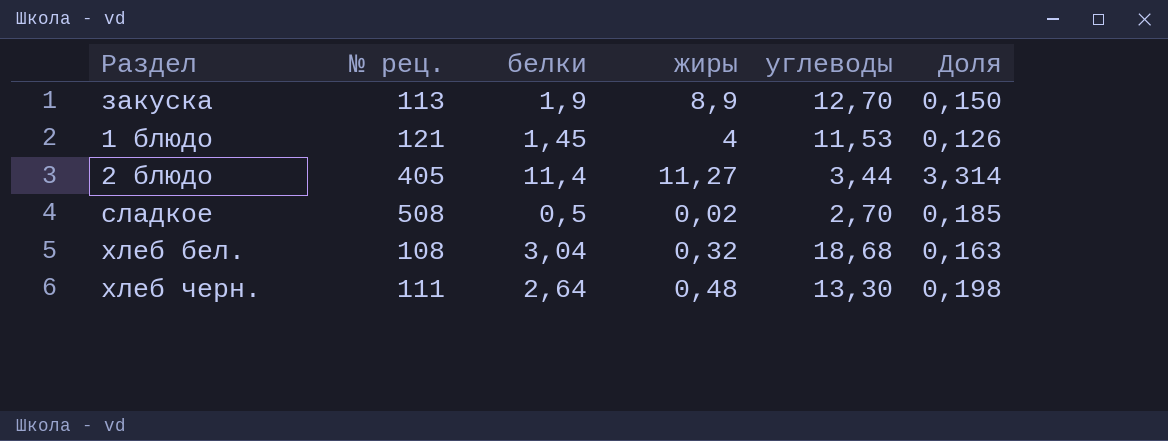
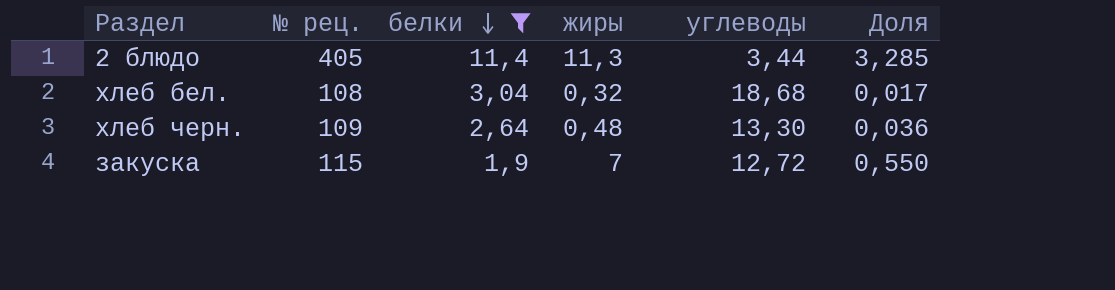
filter: none -> белки >= 1,9
row order: none -> белки descending
column Доля | formula: [белки] / [углеводы] -> [жиры] / [углеводы]
2 блюдо | жиры: 11,27 -> 11,3
хлеб черн. | № рец.: 111 -> 109
закуска | № рец.: 113 -> 115
закуска | жиры: 8,9 -> 7
закуска | углеводы: 12,70 -> 12,72

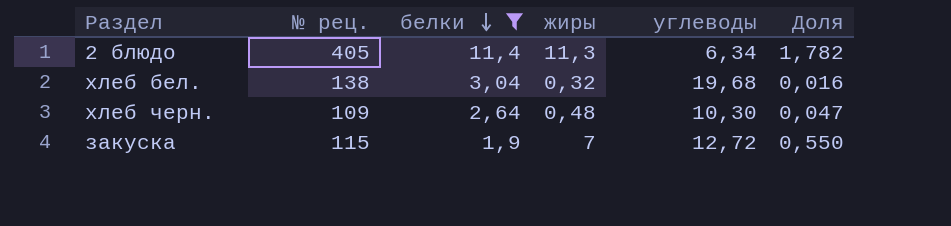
2 блюдо | углеводы: 3,44 -> 6,34
2 блюдо | Доля: 3,285 -> 1,782
хлеб бел. | № рец.: 108 -> 138
хлеб бел. | углеводы: 18,68 -> 19,68
хлеб бел. | Доля: 0,017 -> 0,016
хлеб черн. | углеводы: 13,30 -> 10,30
хлеб черн. | Доля: 0,036 -> 0,047

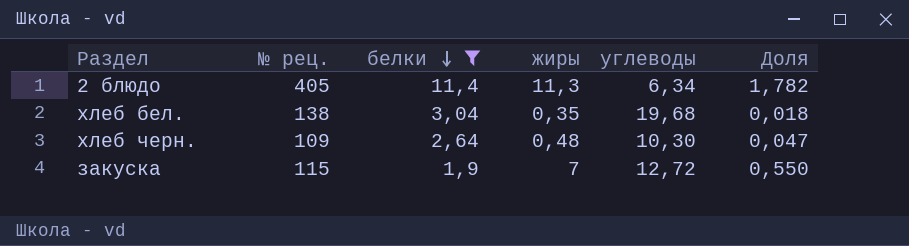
хлеб бел. | жиры: 0,32 -> 0,35
хлеб бел. | Доля: 0,016 -> 0,018

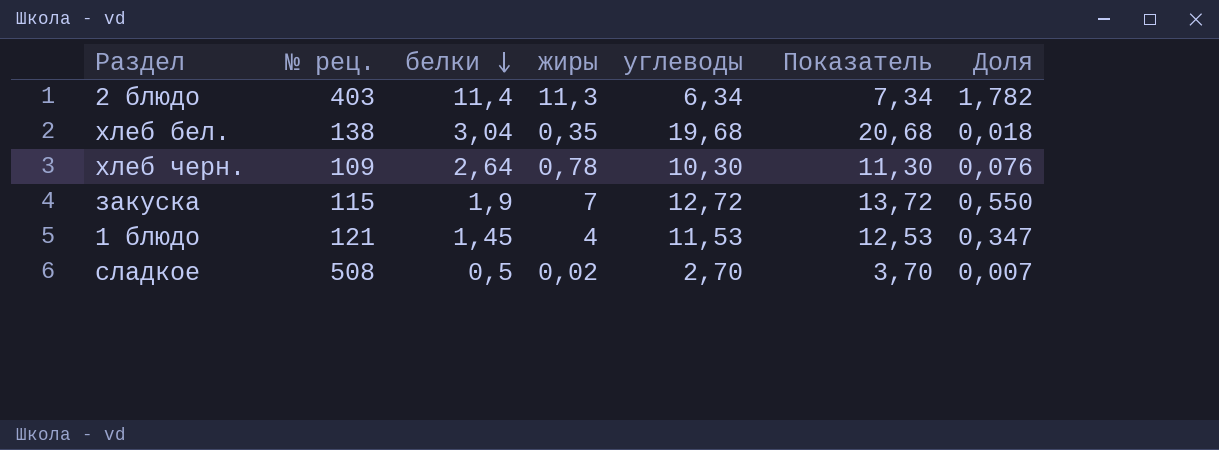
filter: белки >= 1,9 -> none
column Показатель | formula: none -> [углеводы] + 1
2 блюдо | № рец.: 405 -> 403
хлеб черн. | жиры: 0,48 -> 0,78
хлеб черн. | Доля: 0,047 -> 0,076

